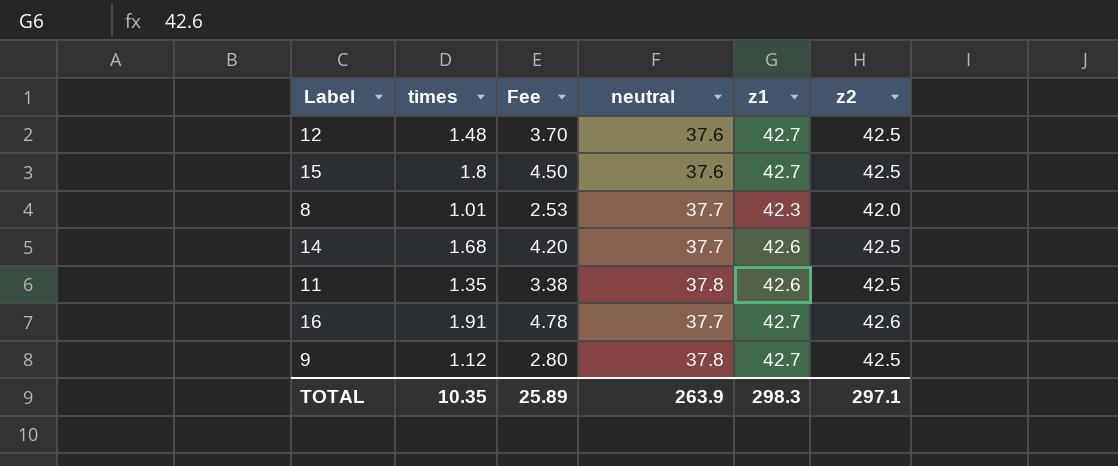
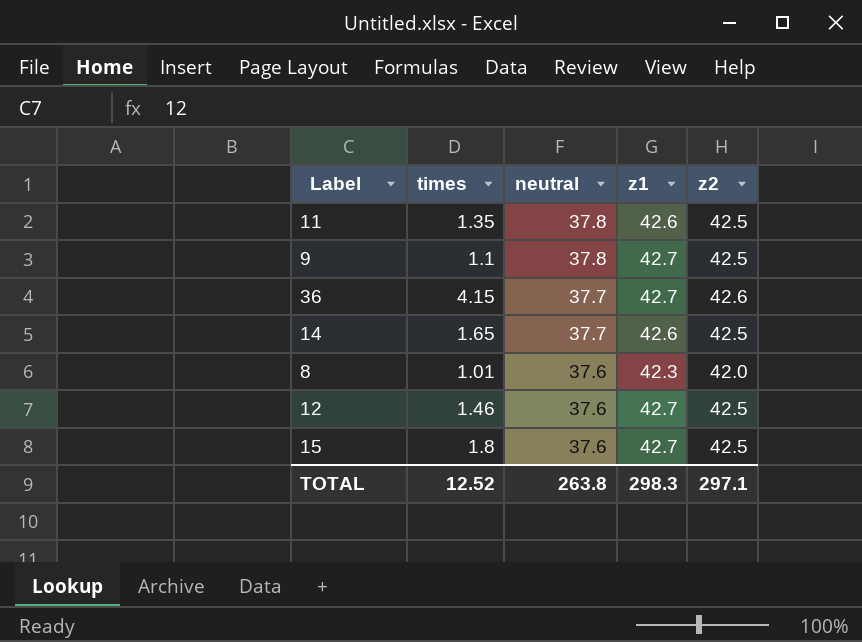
row order: none -> neutral descending
column Fee | formula: [times] * 2.5 -> none
row 16: 1.91 | 4.78 | 37.7 | 42.7 | 42.6 -> none
9 | times: 1.12 -> 1.1
row 36: none -> 4.15 | 37.7 | 42.7 | 42.6
14 | times: 1.68 -> 1.65
8 | neutral: 37.7 -> 37.6
12 | times: 1.48 -> 1.46
TOTAL | times: 10.35 -> 12.52
TOTAL | neutral: 263.9 -> 263.8

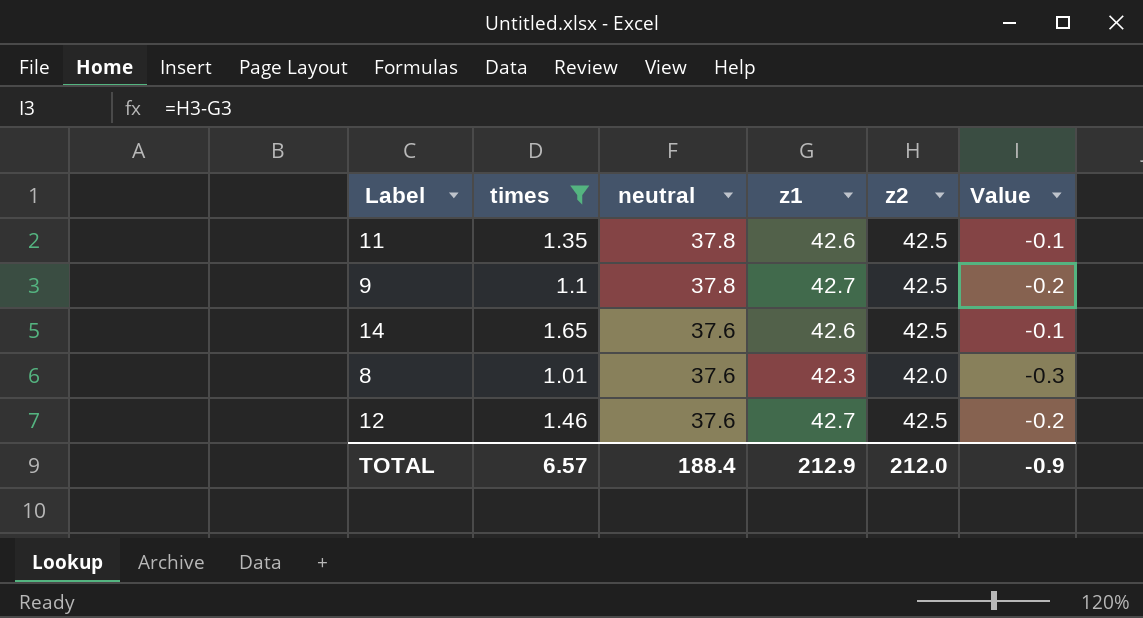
filter: none -> times <= 1.65
column Value | formula: none -> [z2] - [z1]
14 | neutral: 37.7 -> 37.6
TOTAL | times: 12.52 -> 6.57
TOTAL | neutral: 263.8 -> 188.4
TOTAL | z1: 298.3 -> 212.9
TOTAL | z2: 297.1 -> 212.0

